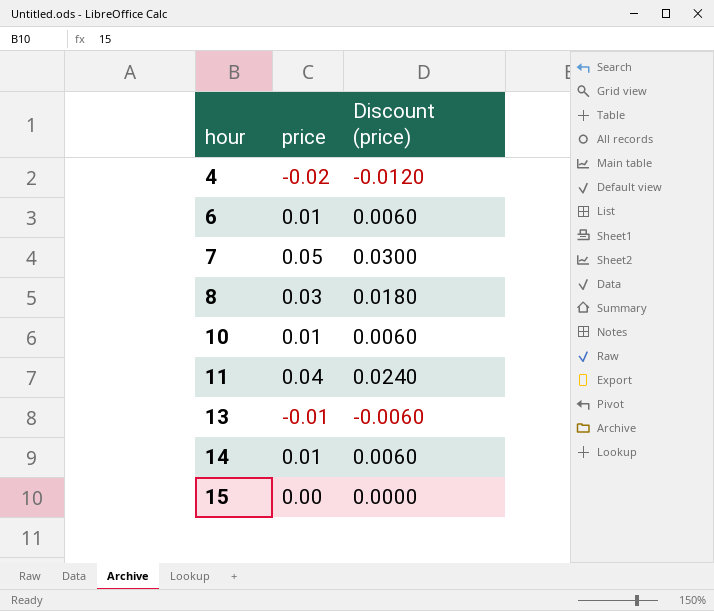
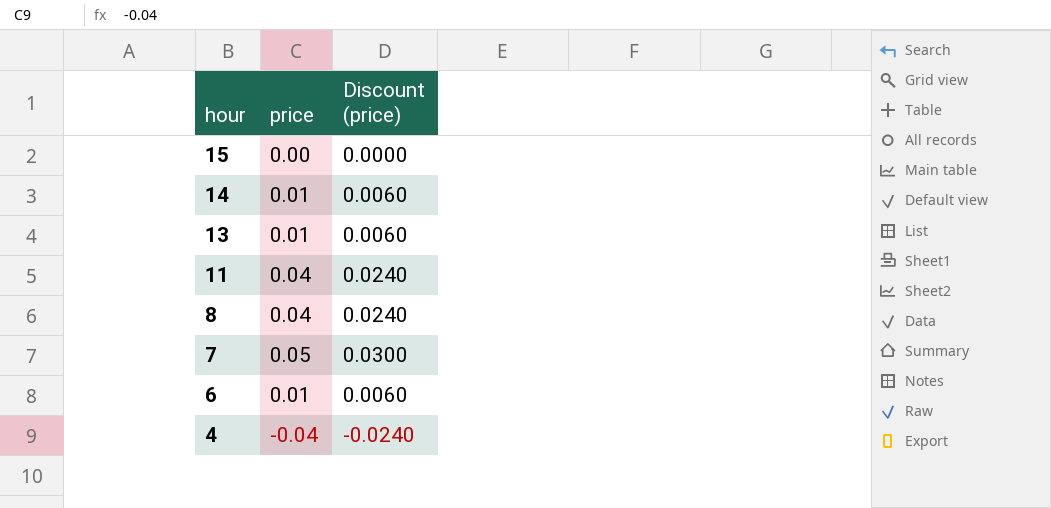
row order: hour ascending -> hour descending
row 10: 0.01 | 0.0060 -> none
13 | price: -0.01 -> 0.01
13 | Discount (price): -0.0060 -> 0.0060
8 | price: 0.03 -> 0.04
8 | Discount (price): 0.0180 -> 0.0240
4 | price: -0.02 -> -0.04
4 | Discount (price): -0.0120 -> -0.0240

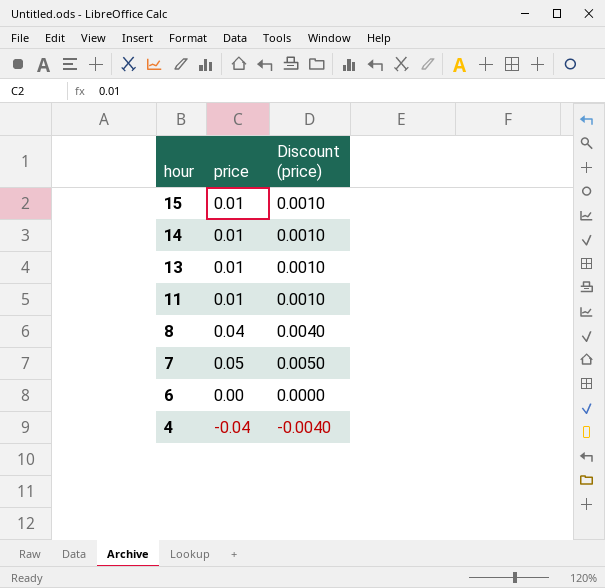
column Discount (price) | formula: [price] * 0.6 -> [price] * 0.1
15 | price: 0.00 -> 0.01
11 | price: 0.04 -> 0.01
6 | price: 0.01 -> 0.00

